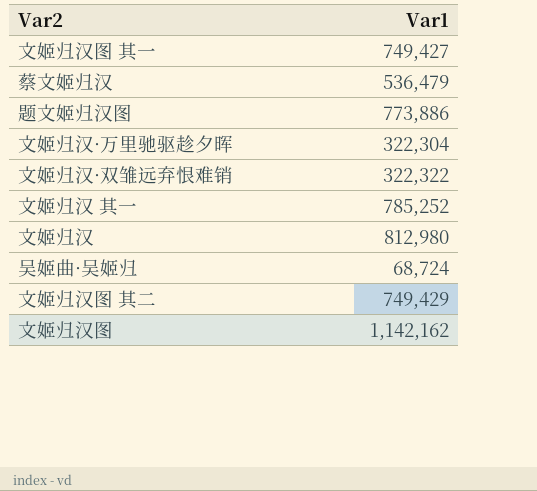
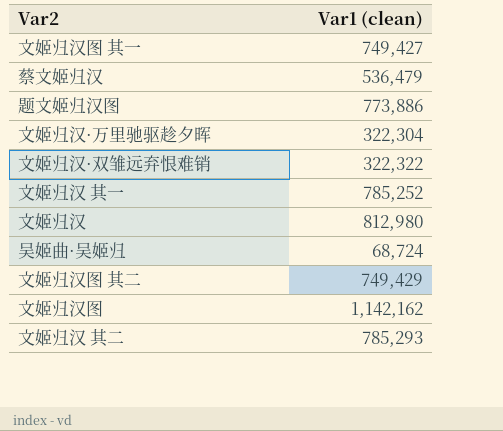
column name: Var1 -> Var1 (clean)
row 文姬归汉 其二: none -> 785,293

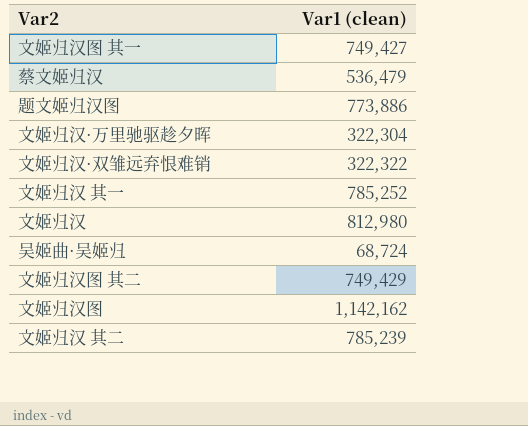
文姬归汉 其二 | Var1 (clean): 785,293 -> 785,239

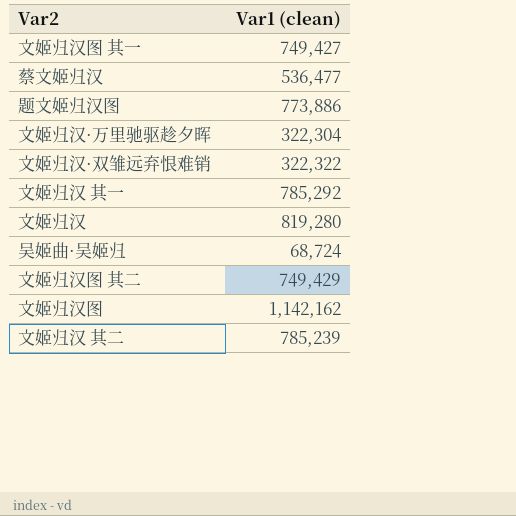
蔡文姬归汉 | Var1 (clean): 536,479 -> 536,477
文姬归汉 其一 | Var1 (clean): 785,252 -> 785,292
文姬归汉 | Var1 (clean): 812,980 -> 819,280

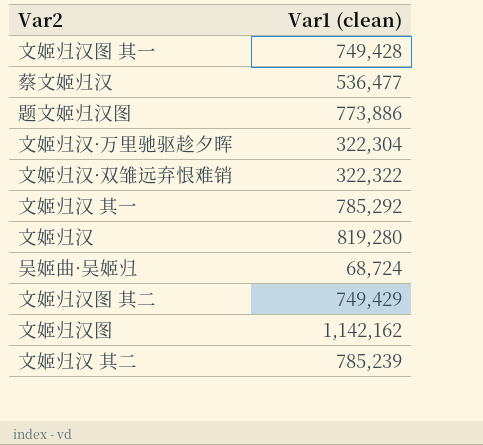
文姬归汉图 其一 | Var1 (clean): 749,427 -> 749,428

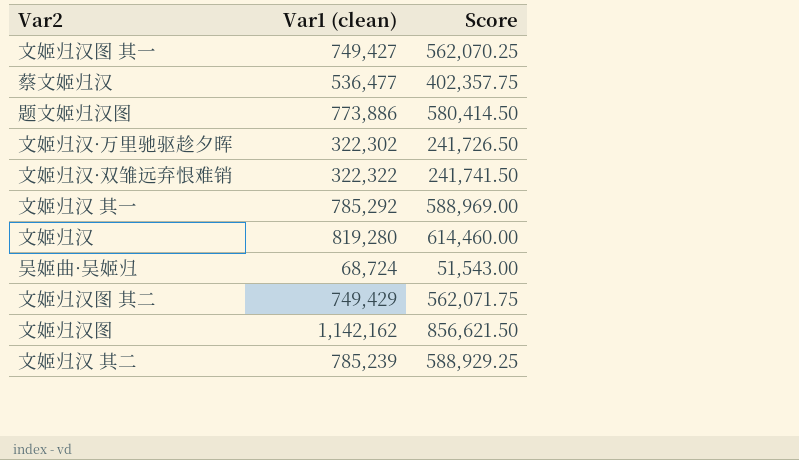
column Score | formula: none -> [Var1 (clean)] * 0.75
文姬归汉图 其一 | Var1 (clean): 749,428 -> 749,427
文姬归汉·万里驰驱趁夕晖 | Var1 (clean): 322,304 -> 322,302

